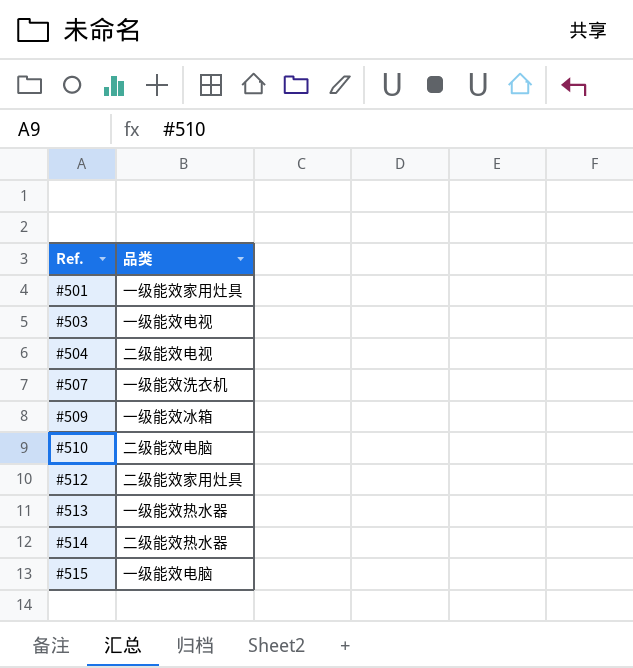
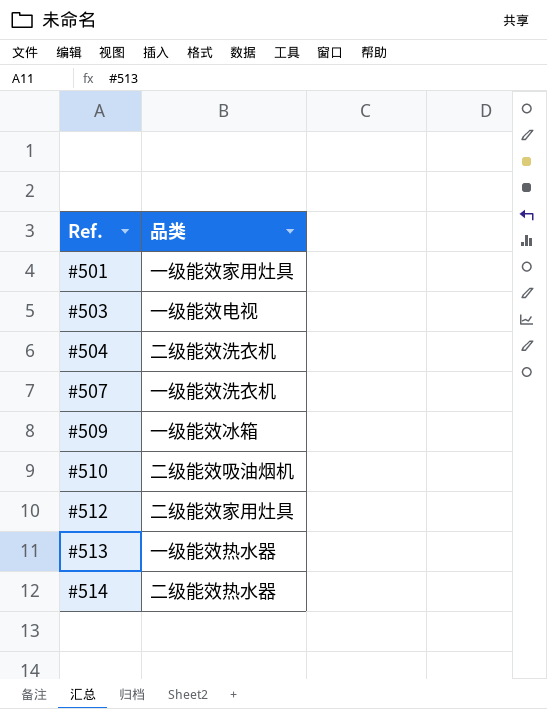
row #515: 一级能效电脑 -> none
#504 | 品类: 二级能效电视 -> 二级能效洗衣机
#510 | 品类: 二级能效电脑 -> 二级能效吸油烟机

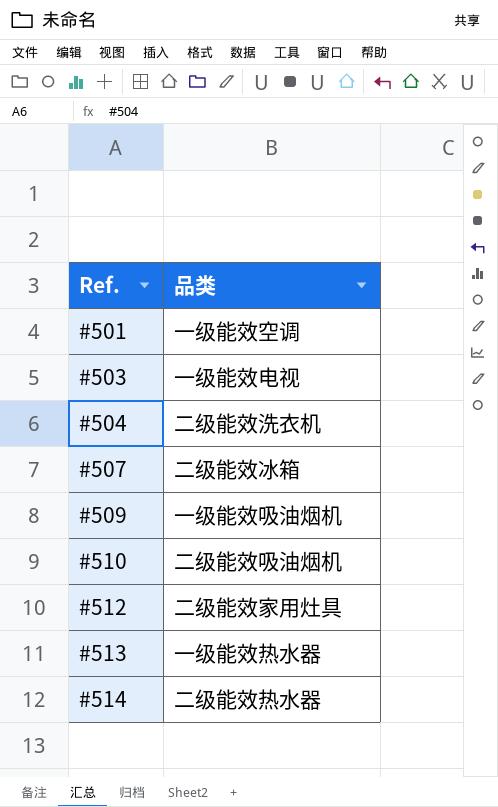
#501 | 品类: 一级能效家用灶具 -> 一级能效空调
#507 | 品类: 一级能效洗衣机 -> 二级能效冰箱
#509 | 品类: 一级能效冰箱 -> 一级能效吸油烟机

